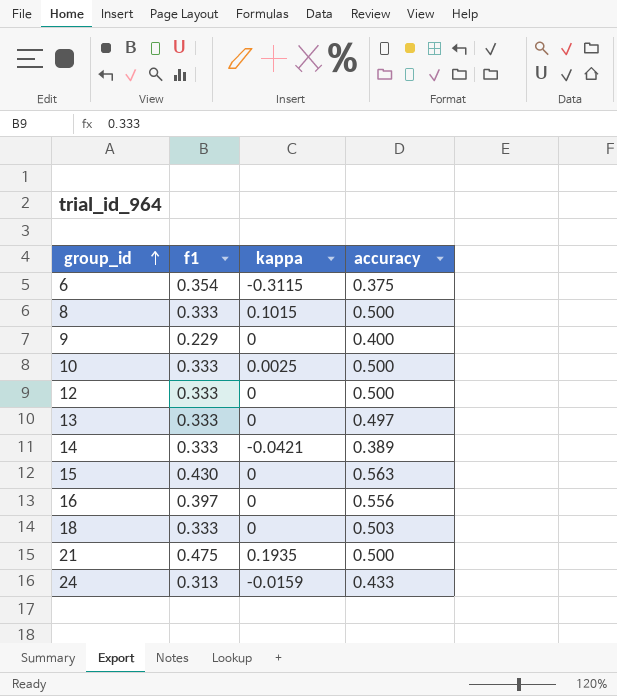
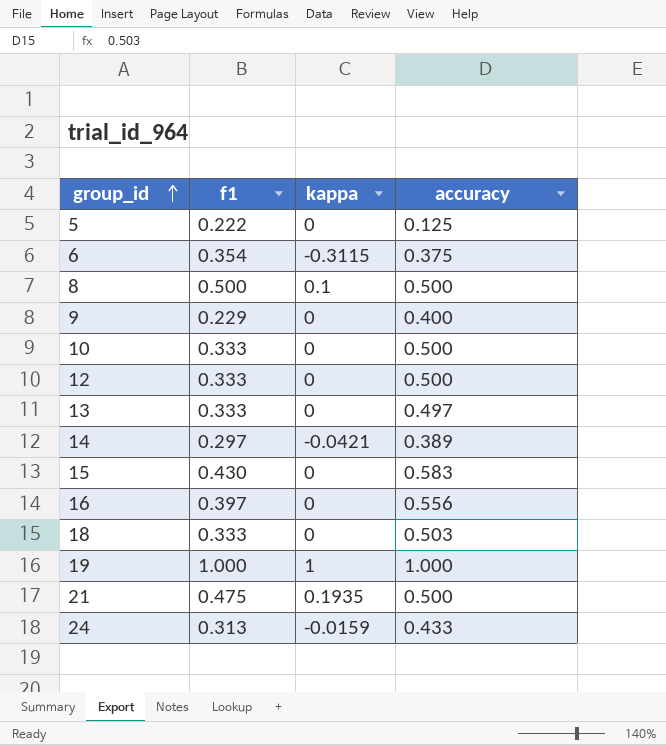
row 5: none -> 0.222 | 0 | 0.125
8 | f1: 0.333 -> 0.500
8 | kappa: 0.1015 -> 0.1
10 | kappa: 0.0025 -> 0
14 | f1: 0.333 -> 0.297
15 | accuracy: 0.563 -> 0.583
row 19: none -> 1.000 | 1 | 1.000

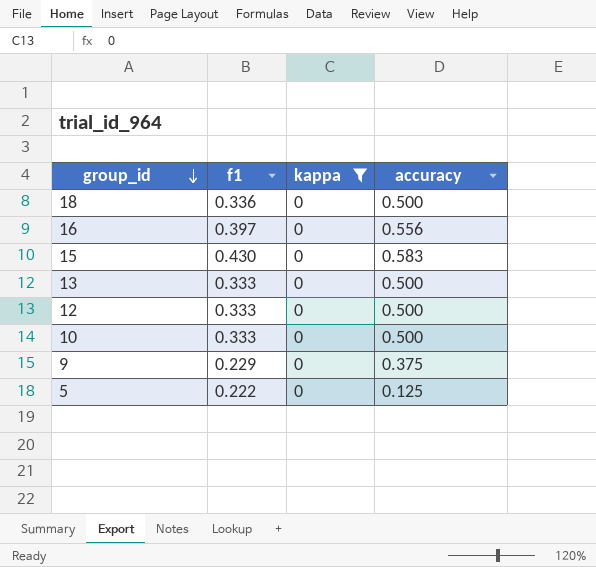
filter: none -> kappa = 0
row order: group_id ascending -> group_id descending
18 | f1: 0.333 -> 0.336
18 | accuracy: 0.503 -> 0.500
13 | accuracy: 0.497 -> 0.500
9 | accuracy: 0.400 -> 0.375

